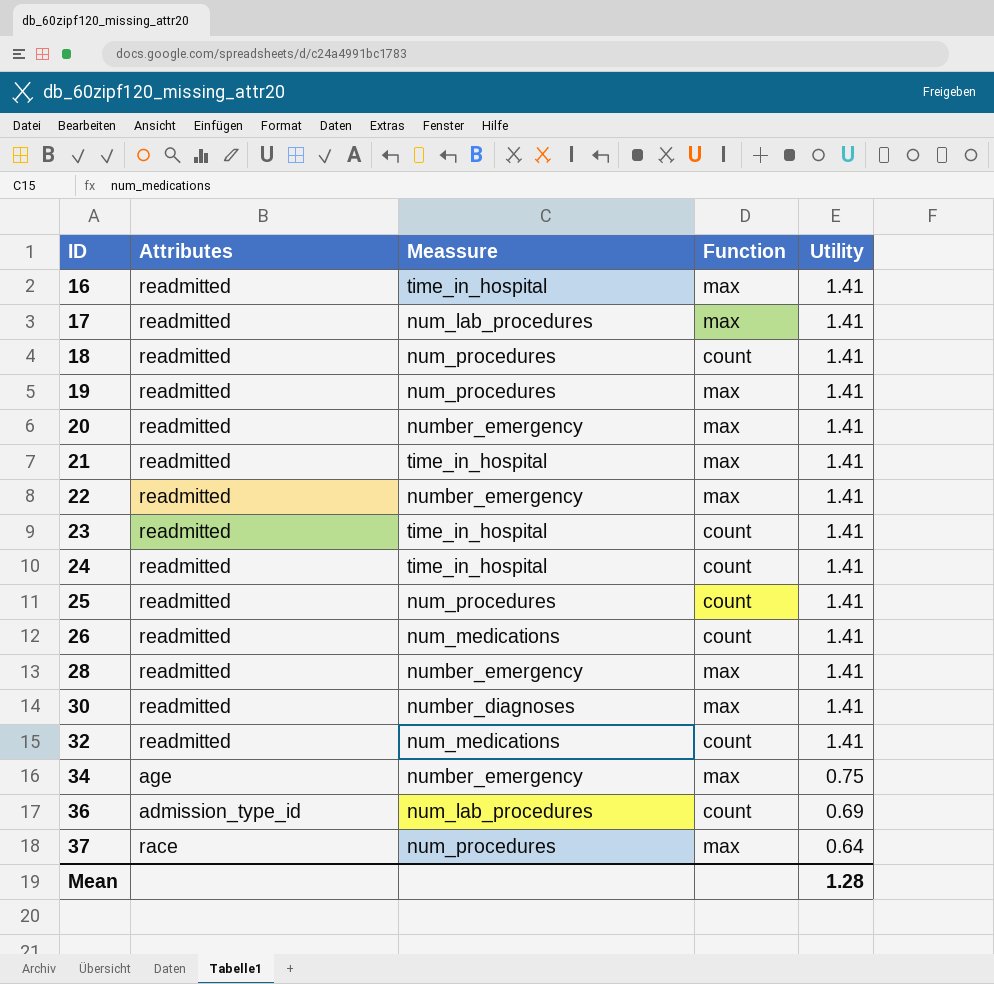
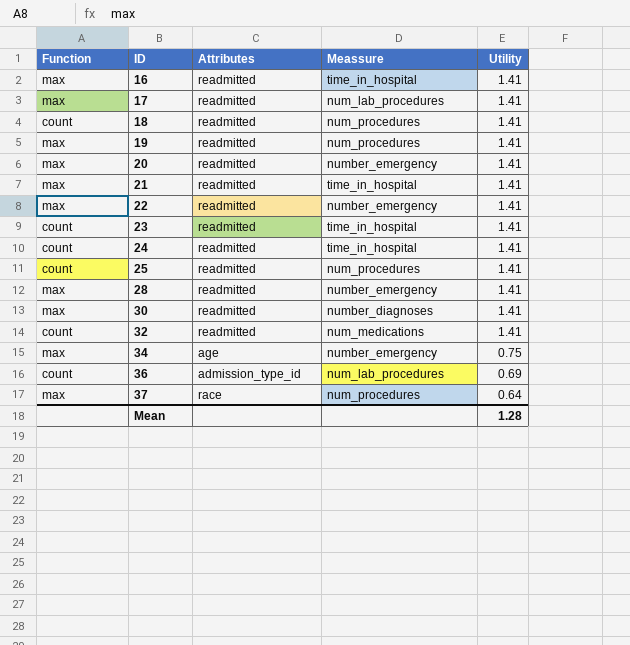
column Function | position: 4 -> 1
row 26: readmitted | num_medications | count | 1.41 -> none

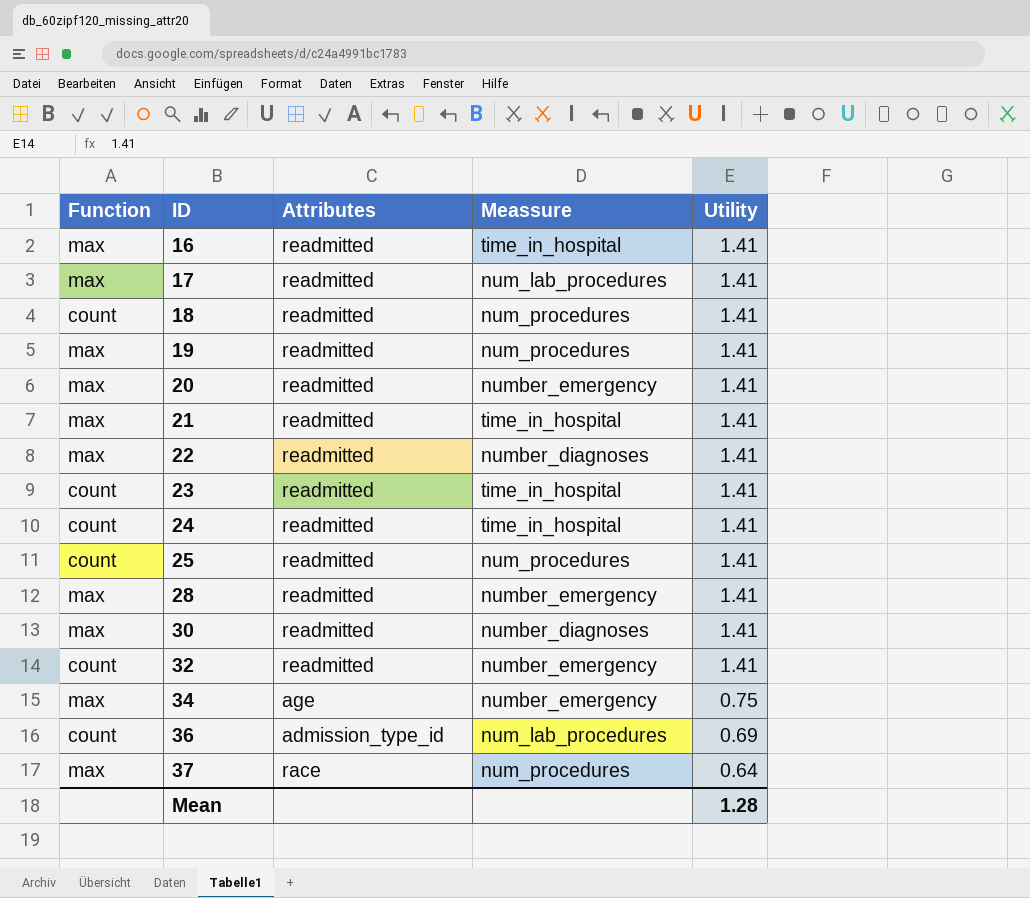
22 | Meassure: number_emergency -> number_diagnoses
32 | Meassure: num_medications -> number_emergency

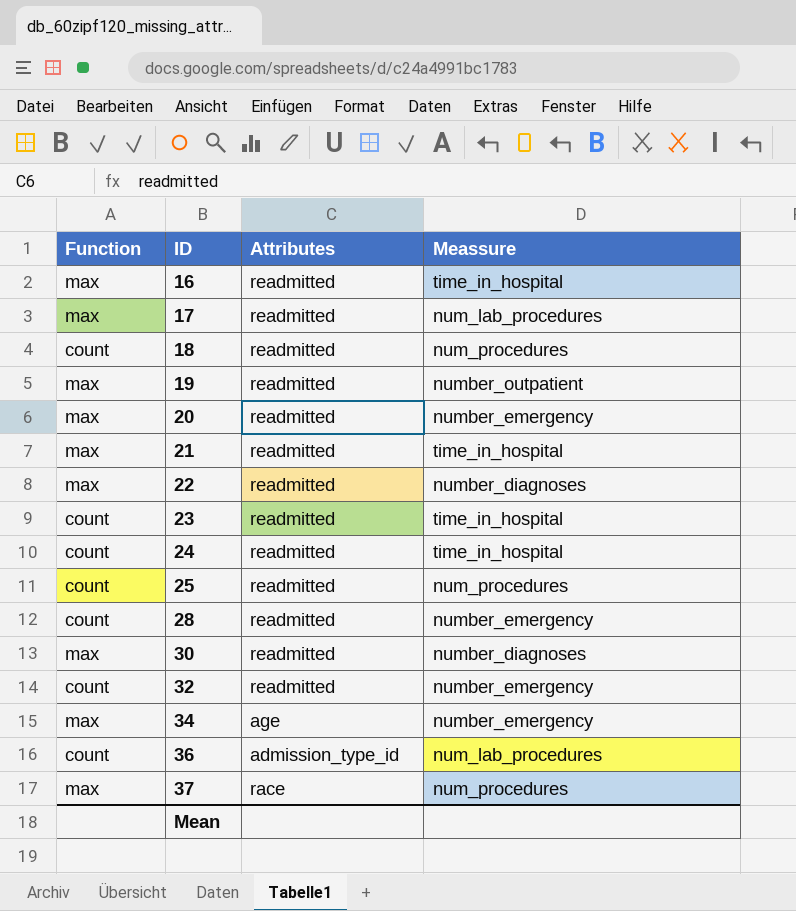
column Utility | position: 5 -> none
19 | Meassure: num_procedures -> number_outpatient
28 | Function: max -> count

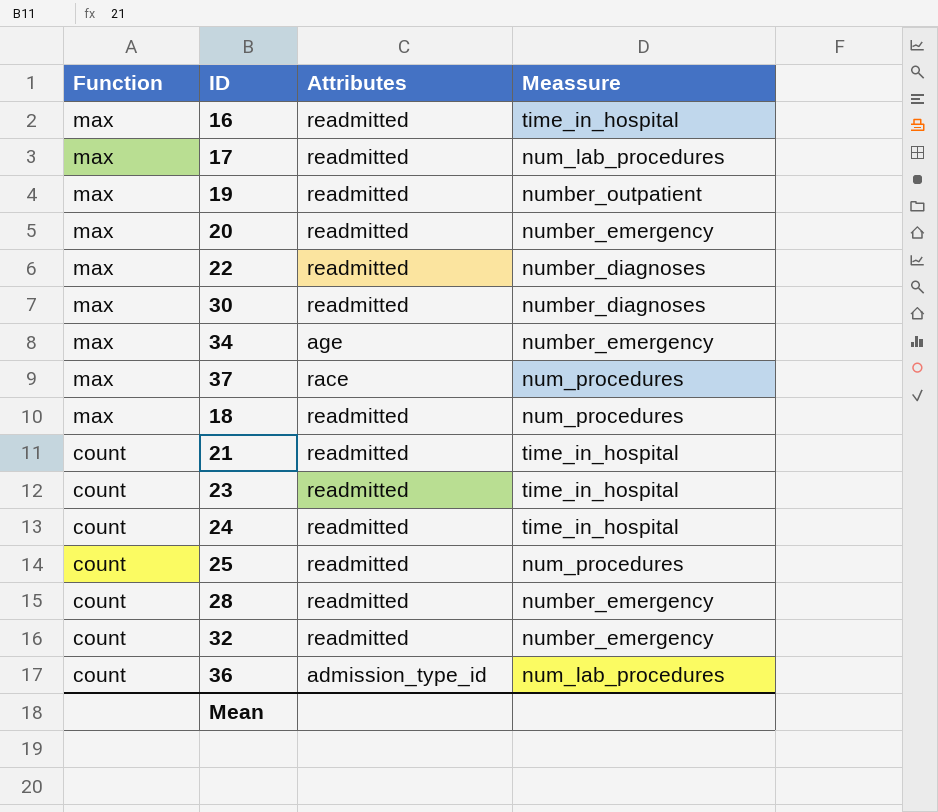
row order: ID ascending -> Function descending
18 | Function: count -> max
21 | Function: max -> count

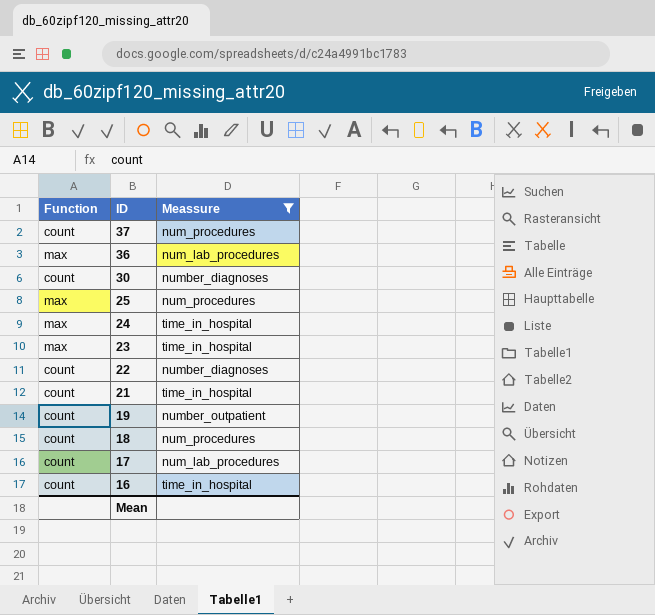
filter: none -> Meassure != number_emergency
row order: Function descending -> ID descending
column Attributes | position: 3 -> none
37 | Function: max -> count
36 | Function: count -> max
30 | Function: max -> count
25 | Function: count -> max
24 | Function: count -> max
23 | Function: count -> max
22 | Function: max -> count
19 | Function: max -> count
18 | Function: max -> count
17 | Function: max -> count
16 | Function: max -> count

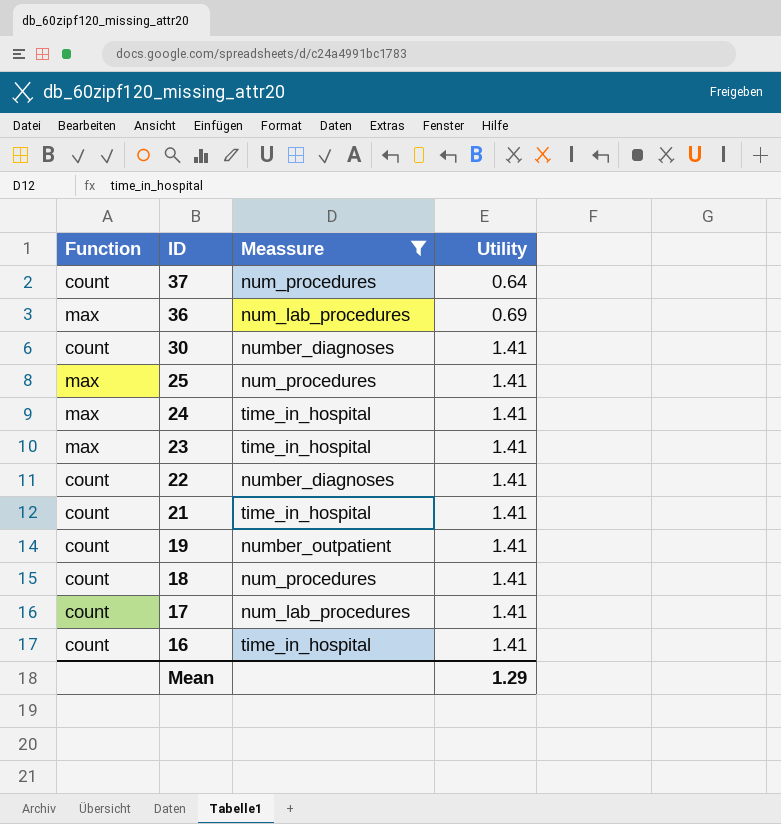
column Utility | position: none -> 4

